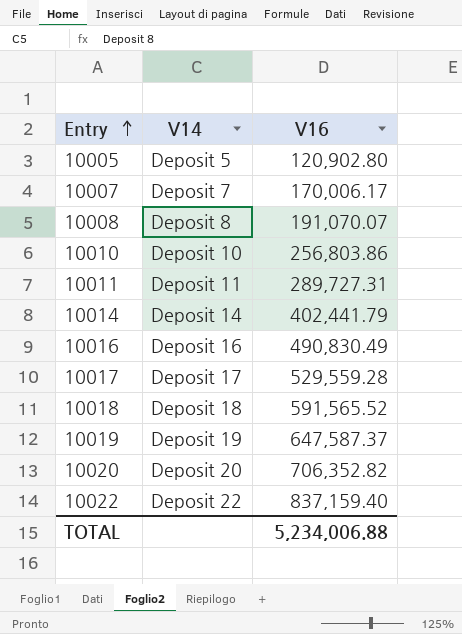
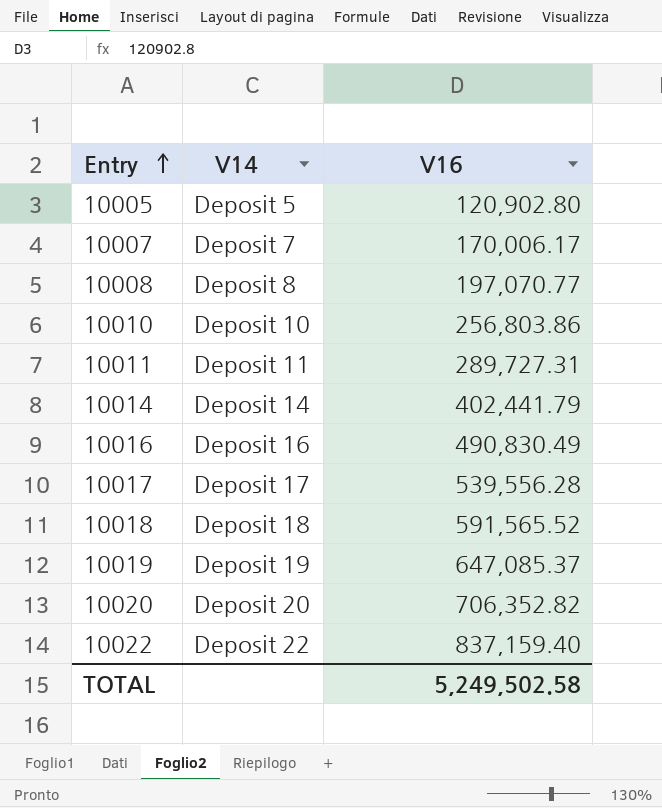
10008 | V16: 191,070.07 -> 197,070.77
10017 | V16: 529,559.28 -> 539,556.28
10019 | V16: 647,587.37 -> 647,085.37
TOTAL | V16: 5,234,006.88 -> 5,249,502.58

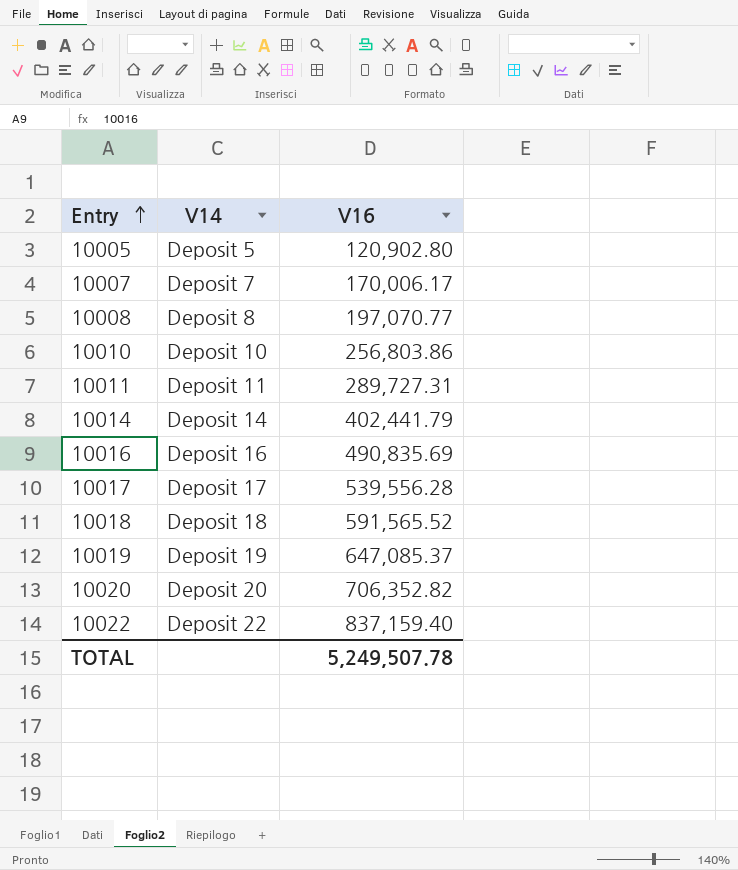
10016 | V16: 490,830.49 -> 490,835.69
TOTAL | V16: 5,249,502.58 -> 5,249,507.78

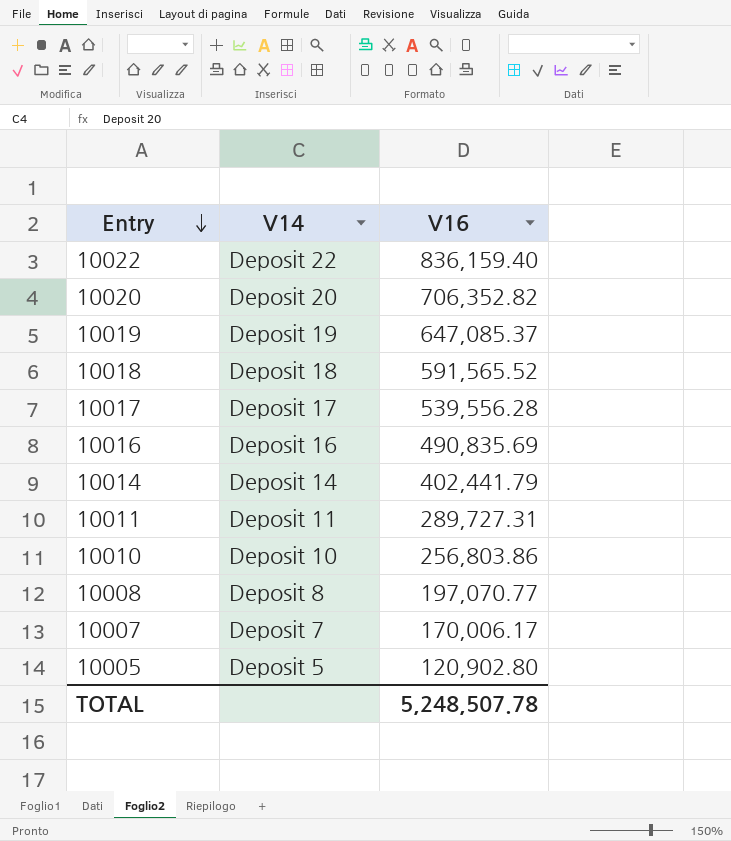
row order: Entry ascending -> Entry descending
10022 | V16: 837,159.40 -> 836,159.40
TOTAL | V16: 5,249,507.78 -> 5,248,507.78

